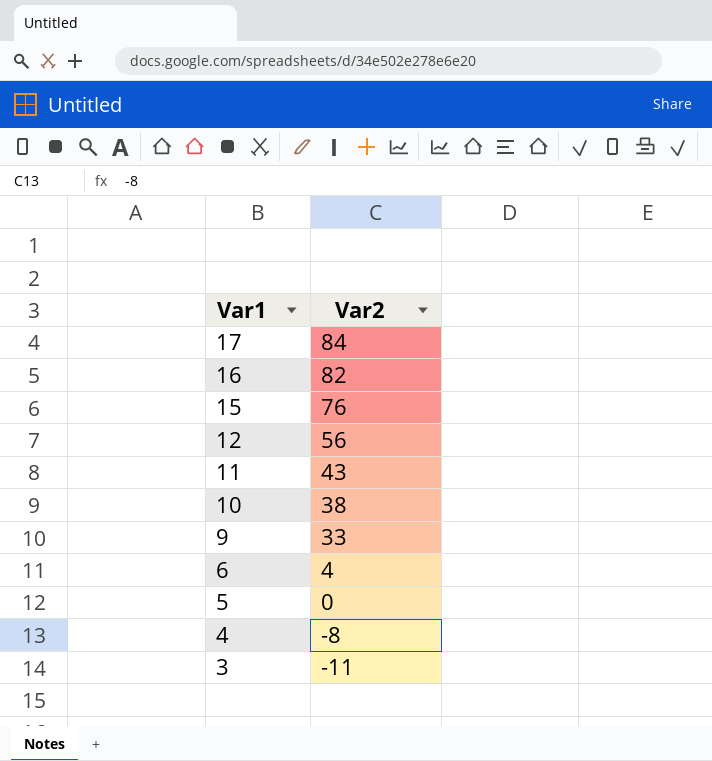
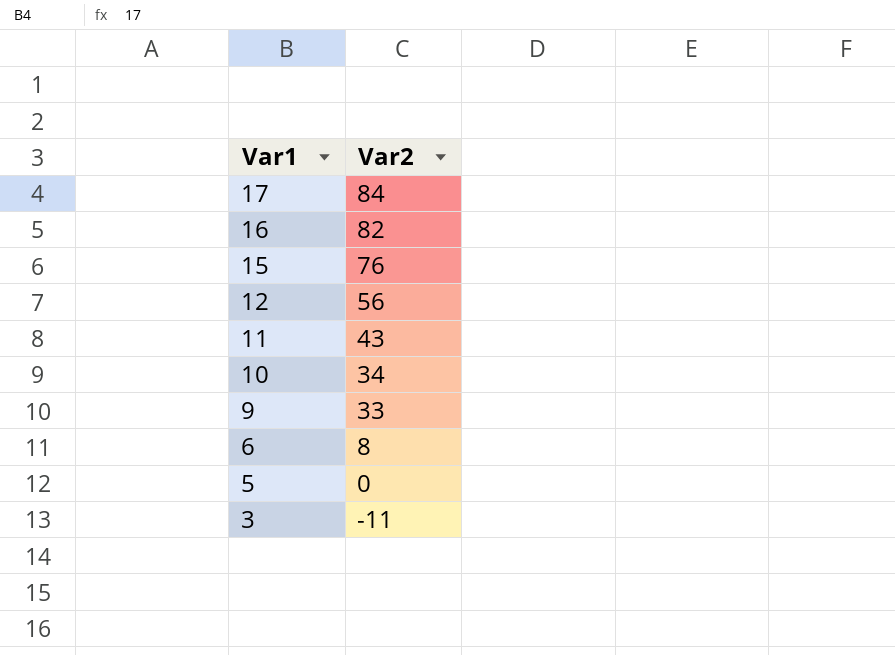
row 4: -8 -> none
10 | Var2: 38 -> 34
6 | Var2: 4 -> 8

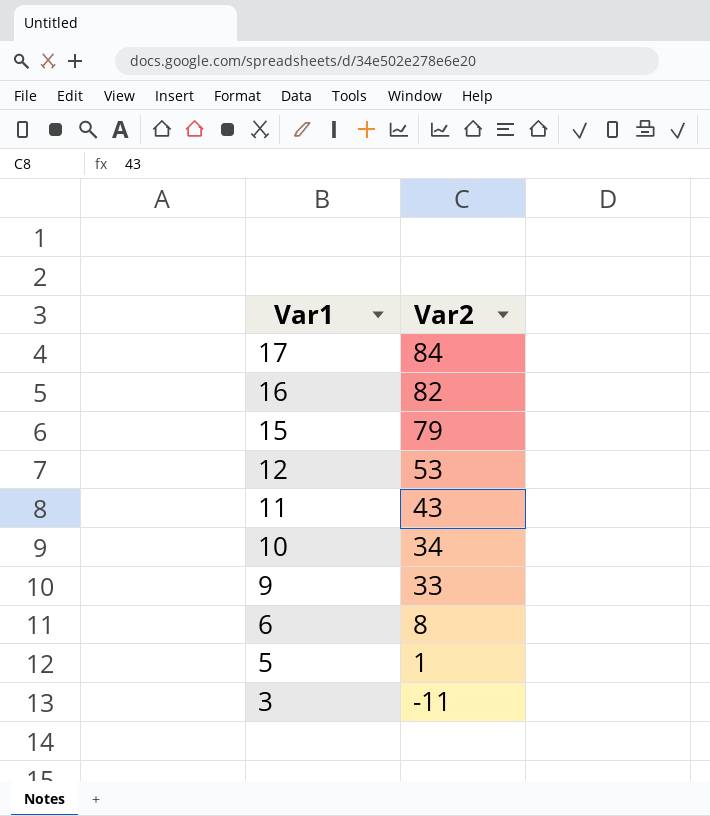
15 | Var2: 76 -> 79
12 | Var2: 56 -> 53
5 | Var2: 0 -> 1

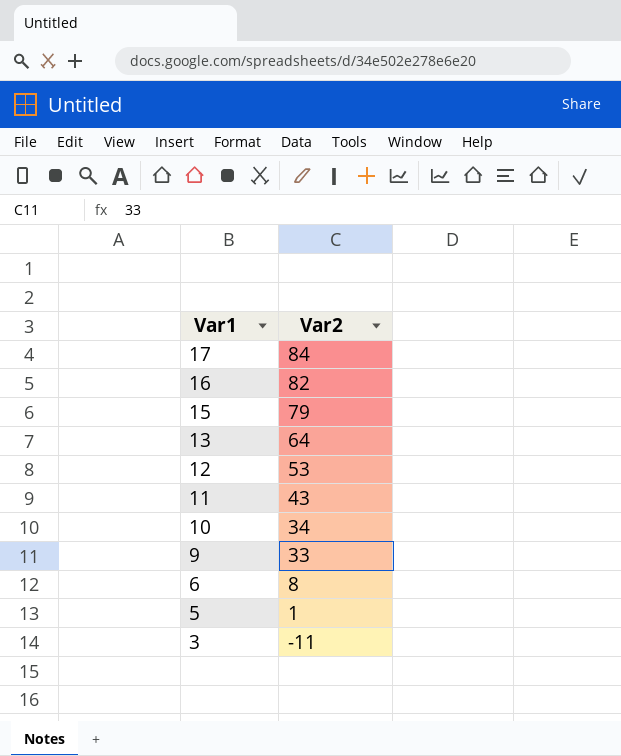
row 13: none -> 64

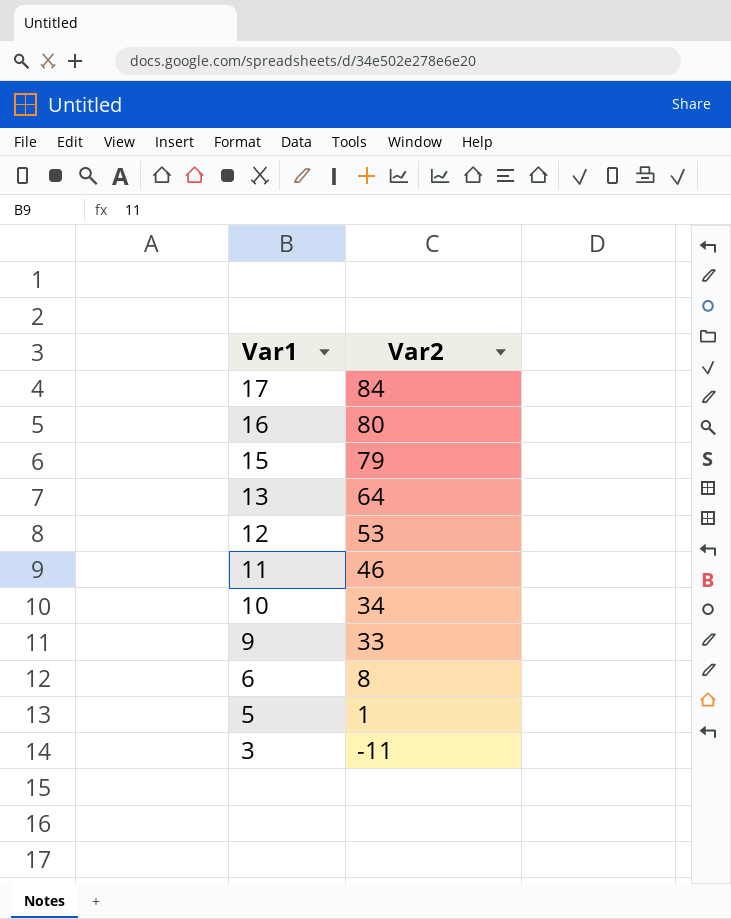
16 | Var2: 82 -> 80
11 | Var2: 43 -> 46

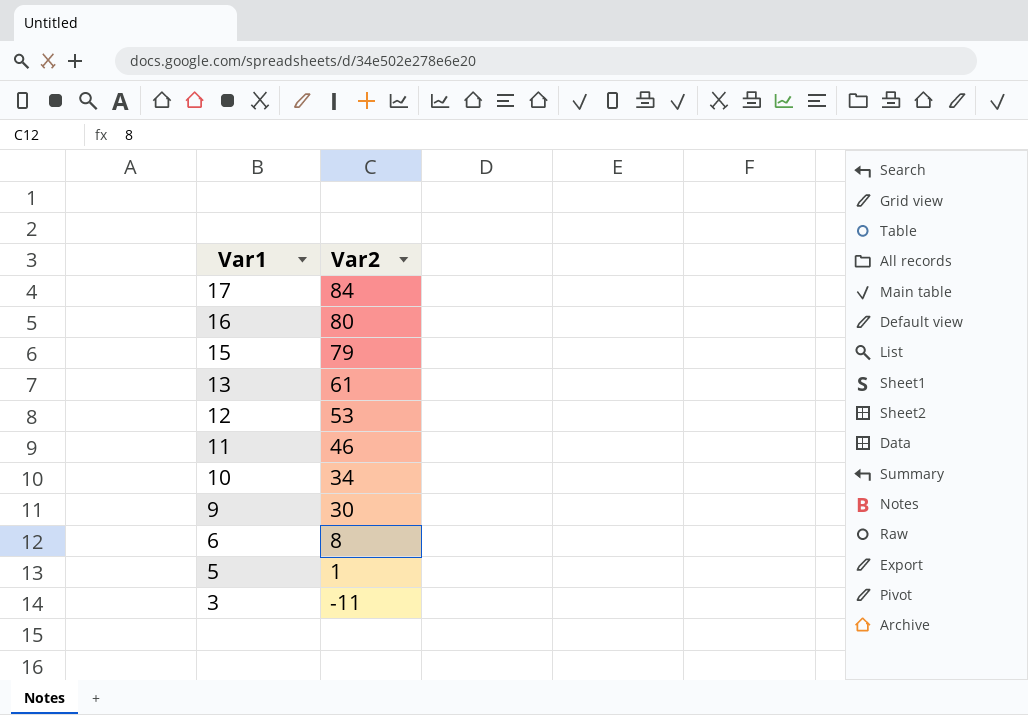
13 | Var2: 64 -> 61
9 | Var2: 33 -> 30

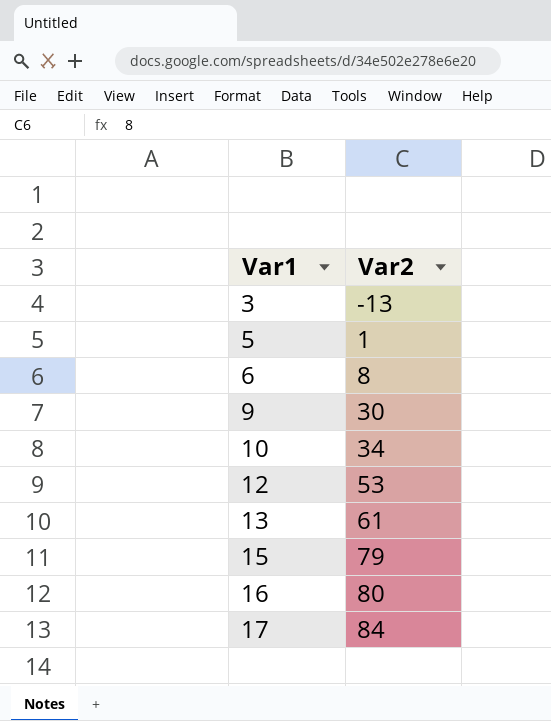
row order: Var1 descending -> Var1 ascending
row 11: 46 -> none
3 | Var2: -11 -> -13

